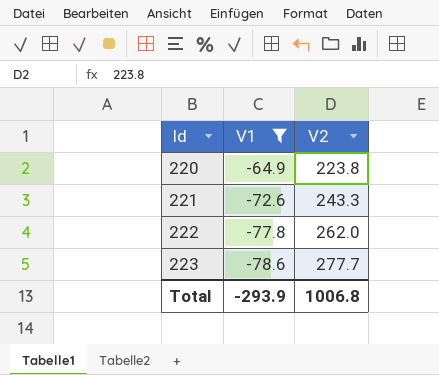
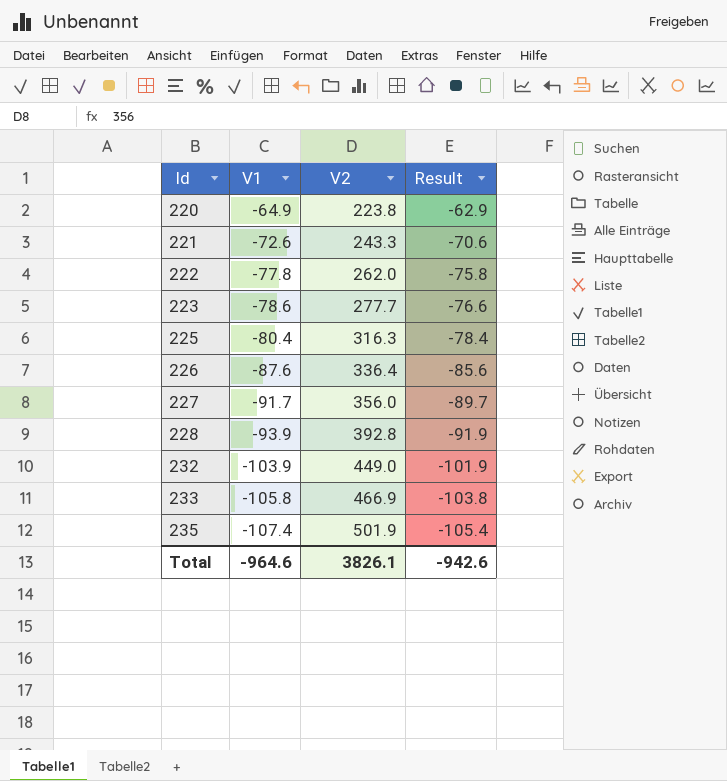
filter: V1 >= -78.6 -> none
column Result | formula: none -> [V1] + 2
Total | V1: -293.9 -> -964.6
Total | V2: 1006.8 -> 3826.1

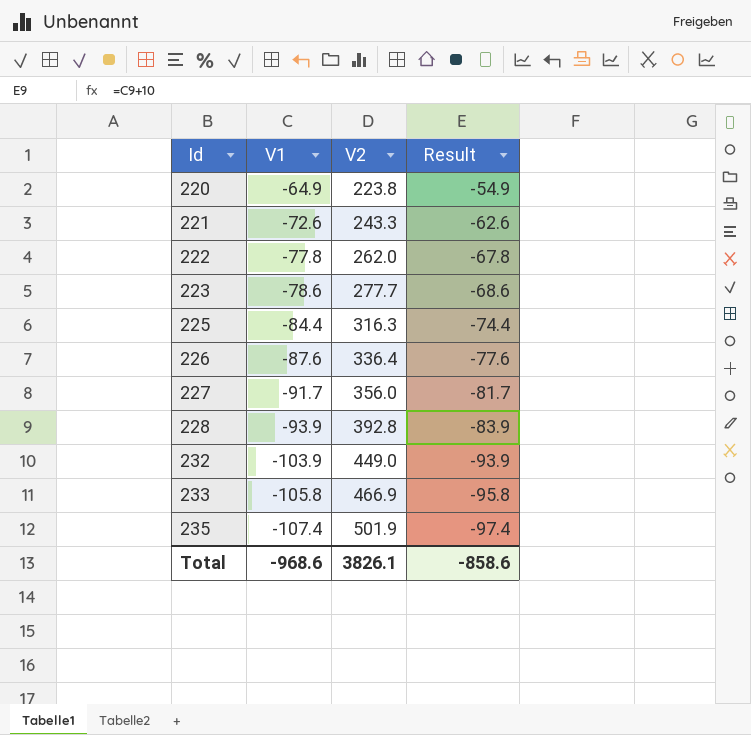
column Result | formula: [V1] + 2 -> [V1] + 10
225 | V1: -80.4 -> -84.4
Total | V1: -964.6 -> -968.6
Total | Result: -942.6 -> -858.6

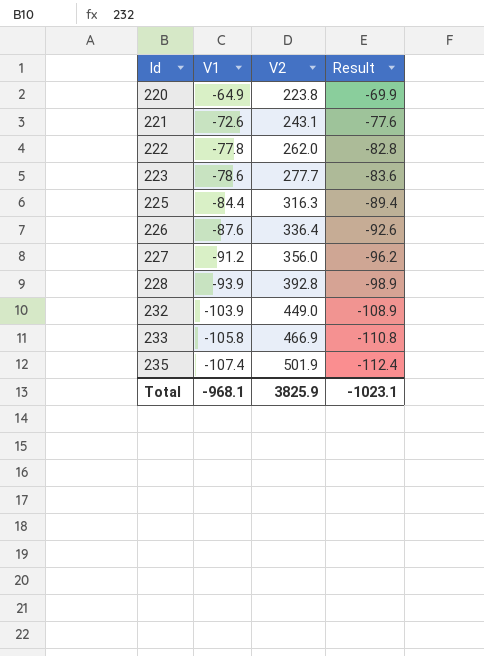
column Result | formula: [V1] + 10 -> [V1] - 5
221 | V2: 243.3 -> 243.1
227 | V1: -91.7 -> -91.2
Total | V1: -968.6 -> -968.1
Total | V2: 3826.1 -> 3825.9
Total | Result: -858.6 -> -1023.1

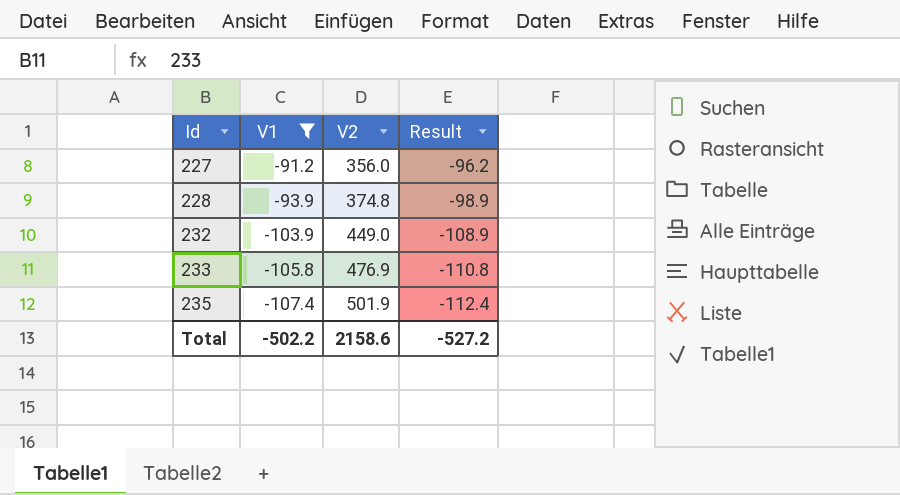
filter: none -> V1 <= -91.2
228 | V2: 392.8 -> 374.8
233 | V2: 466.9 -> 476.9
Total | V1: -968.1 -> -502.2
Total | V2: 3825.9 -> 2158.6
Total | Result: -1023.1 -> -527.2

